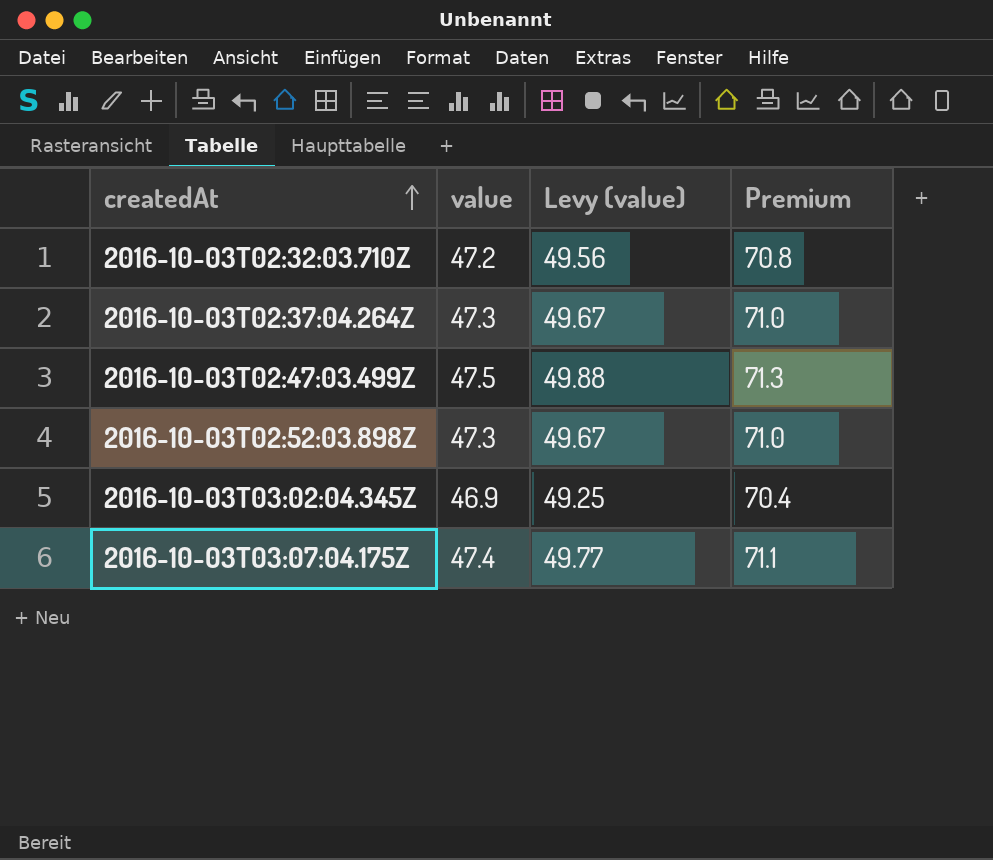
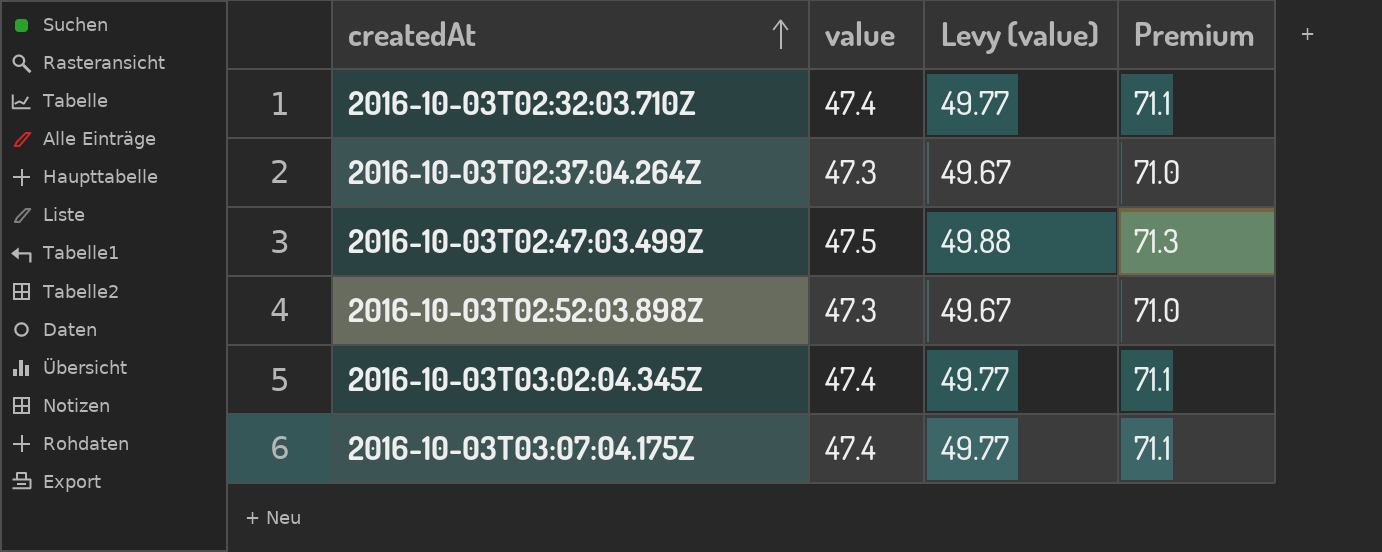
2016-10-03T02:32:03.710Z | value: 47.2 -> 47.4
2016-10-03T02:32:03.710Z | Levy (value): 49.56 -> 49.77
2016-10-03T02:32:03.710Z | Premium: 70.8 -> 71.1
2016-10-03T03:02:04.345Z | value: 46.9 -> 47.4
2016-10-03T03:02:04.345Z | Levy (value): 49.25 -> 49.77
2016-10-03T03:02:04.345Z | Premium: 70.4 -> 71.1

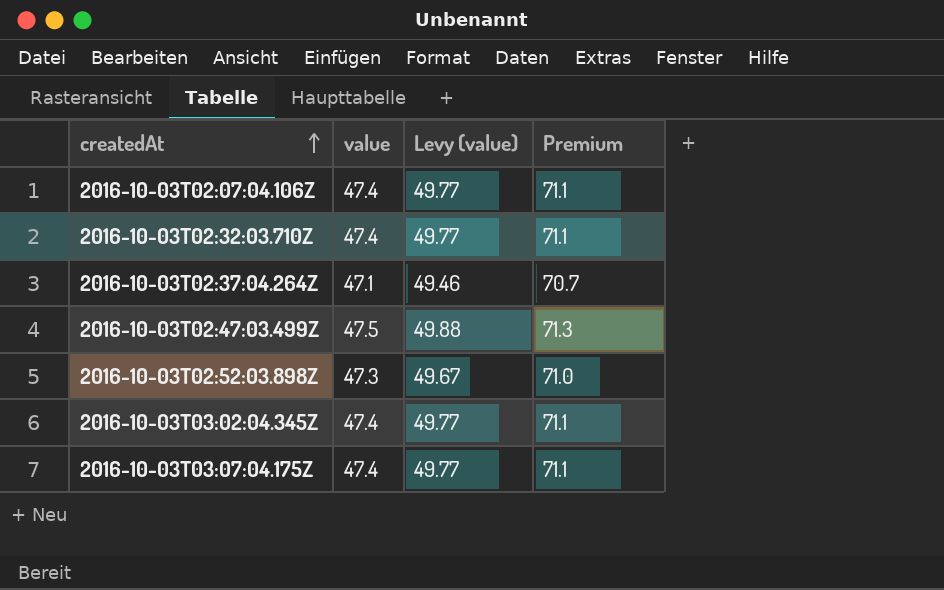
row 2016-10-03T02:07:04.106Z: none -> 47.4 | 49.77 | 71.1
2016-10-03T02:37:04.264Z | value: 47.3 -> 47.1
2016-10-03T02:37:04.264Z | Levy (value): 49.67 -> 49.46
2016-10-03T02:37:04.264Z | Premium: 71.0 -> 70.7

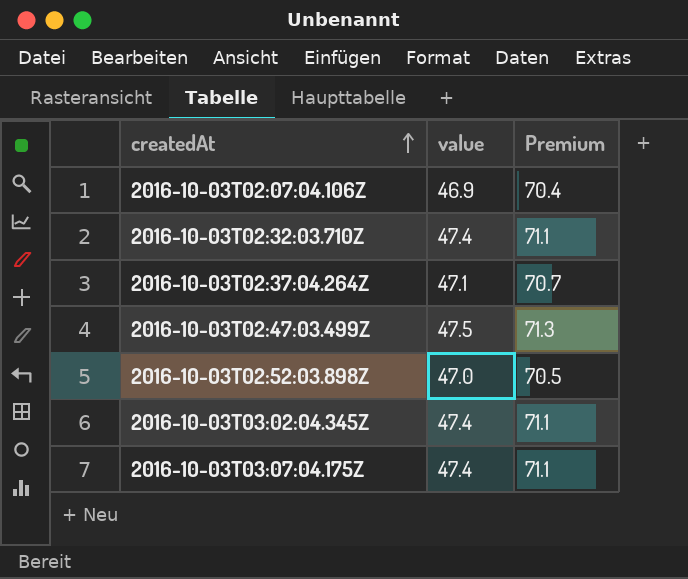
column Levy (value) | formula: [value] * 1.05 -> none
2016-10-03T02:07:04.106Z | value: 47.4 -> 46.9
2016-10-03T02:07:04.106Z | Premium: 71.1 -> 70.4
2016-10-03T02:52:03.898Z | value: 47.3 -> 47.0
2016-10-03T02:52:03.898Z | Premium: 71.0 -> 70.5

